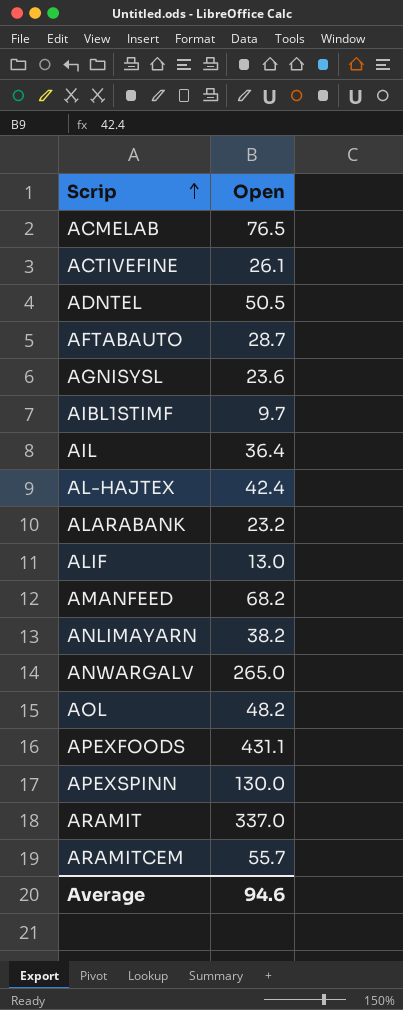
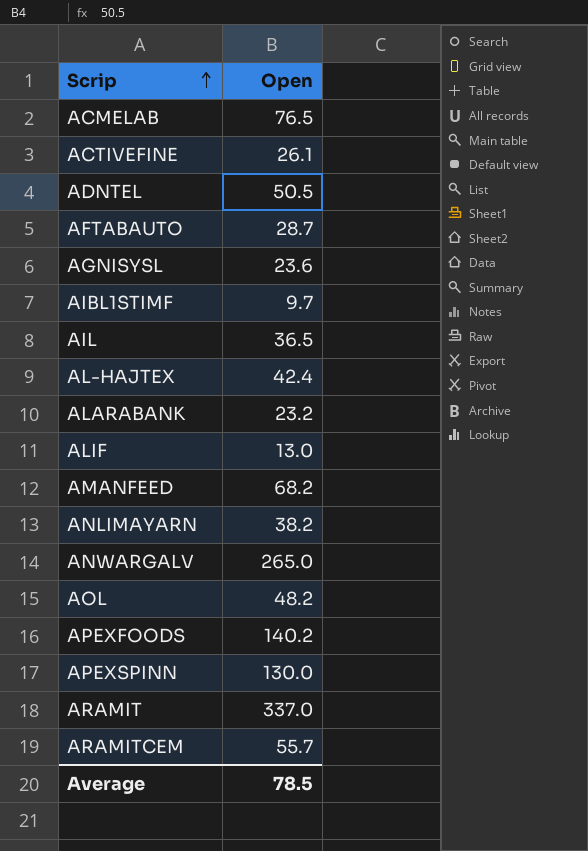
AIL | Open: 36.4 -> 36.5
APEXFOODS | Open: 431.1 -> 140.2
Average | Open: 94.6 -> 78.5

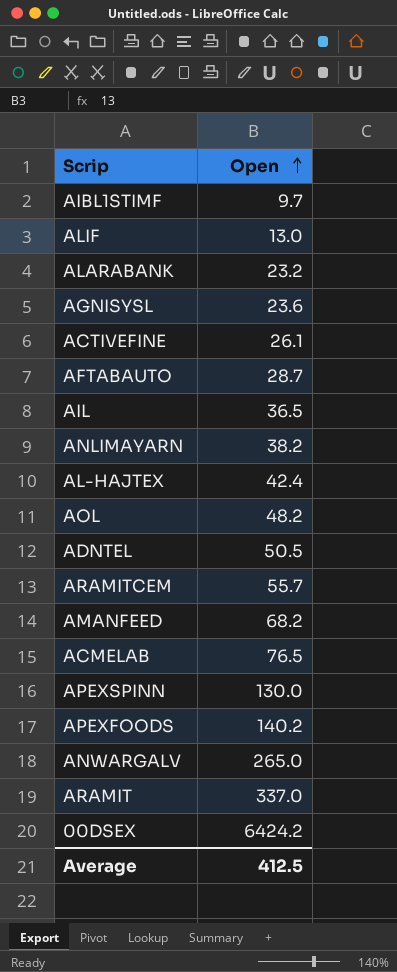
row order: Scrip ascending -> Open ascending
row 00DSEX: none -> 6424.2
Average | Open: 78.5 -> 412.5

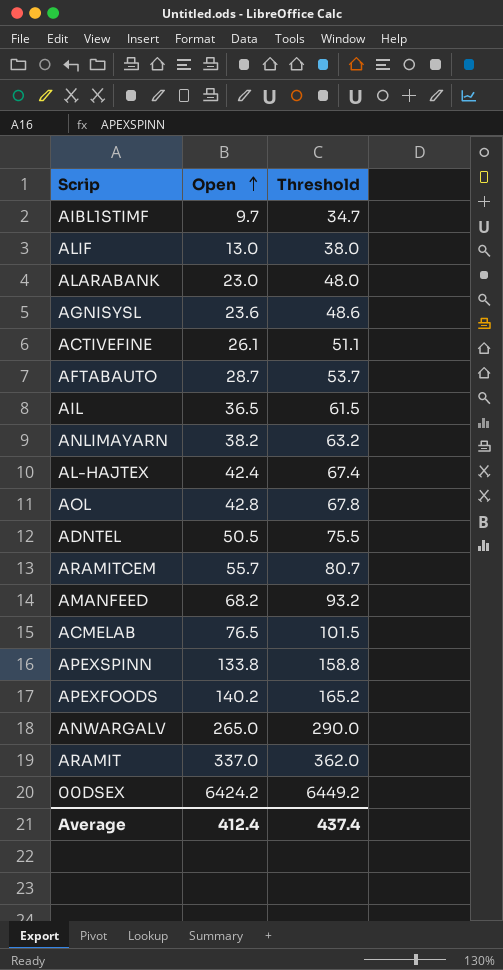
column Threshold | formula: none -> [Open] + 25
ALARABANK | Open: 23.2 -> 23.0
AOL | Open: 48.2 -> 42.8
APEXSPINN | Open: 130.0 -> 133.8
Average | Open: 412.5 -> 412.4

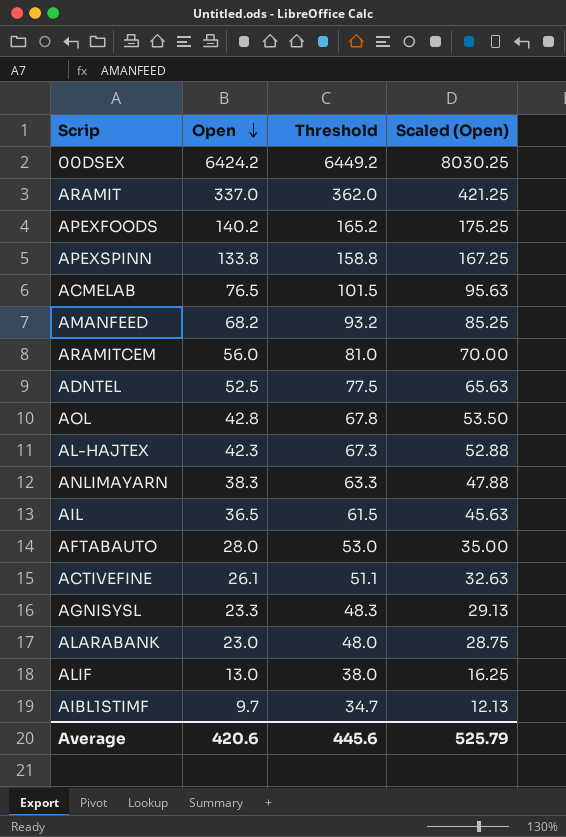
row order: Open ascending -> Open descending
column Scaled (Open) | formula: none -> [Open] * 1.25
row ANWARGALV: 265.0 | 290.0 -> none
ARAMITCEM | Open: 55.7 -> 56.0
ARAMITCEM | Threshold: 80.7 -> 81.0
ADNTEL | Open: 50.5 -> 52.5
ADNTEL | Threshold: 75.5 -> 77.5
AL-HAJTEX | Open: 42.4 -> 42.3
AL-HAJTEX | Threshold: 67.4 -> 67.3
ANLIMAYARN | Open: 38.2 -> 38.3
ANLIMAYARN | Threshold: 63.2 -> 63.3
AFTABAUTO | Open: 28.7 -> 28.0
AFTABAUTO | Threshold: 53.7 -> 53.0
AGNISYSL | Open: 23.6 -> 23.3
AGNISYSL | Threshold: 48.6 -> 48.3
Average | Open: 412.4 -> 420.6
Average | Threshold: 437.4 -> 445.6

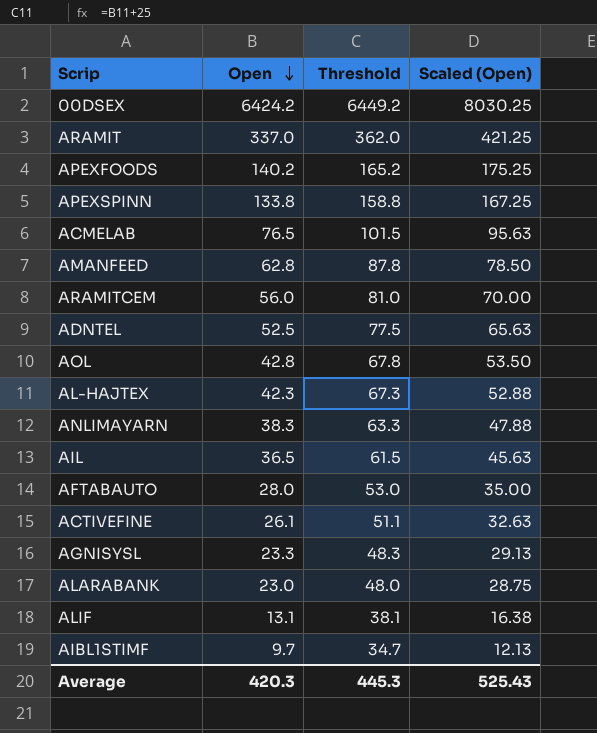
AMANFEED | Open: 68.2 -> 62.8
AMANFEED | Threshold: 93.2 -> 87.8
AMANFEED | Scaled (Open): 85.25 -> 78.50
ALIF | Open: 13.0 -> 13.1
ALIF | Threshold: 38.0 -> 38.1
ALIF | Scaled (Open): 16.25 -> 16.38
Average | Open: 420.6 -> 420.3
Average | Threshold: 445.6 -> 445.3
Average | Scaled (Open): 525.79 -> 525.43

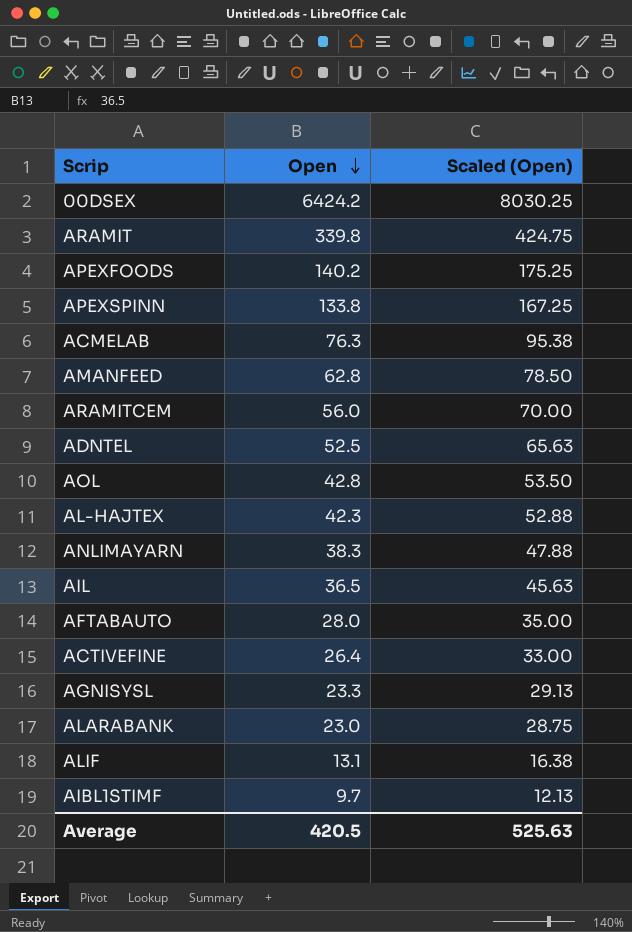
column Threshold | formula: [Open] + 25 -> none
ARAMIT | Open: 337.0 -> 339.8
ARAMIT | Scaled (Open): 421.25 -> 424.75
ACMELAB | Open: 76.5 -> 76.3
ACMELAB | Scaled (Open): 95.63 -> 95.38
ACTIVEFINE | Open: 26.1 -> 26.4
ACTIVEFINE | Scaled (Open): 32.63 -> 33.00
Average | Open: 420.3 -> 420.5
Average | Scaled (Open): 525.43 -> 525.63

